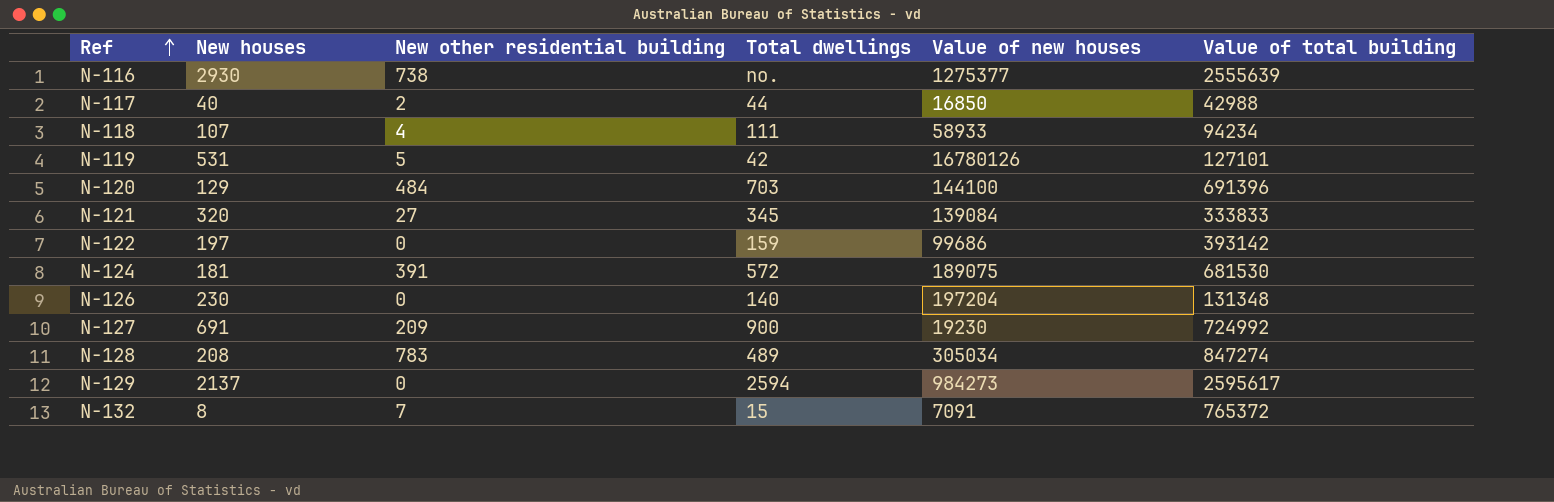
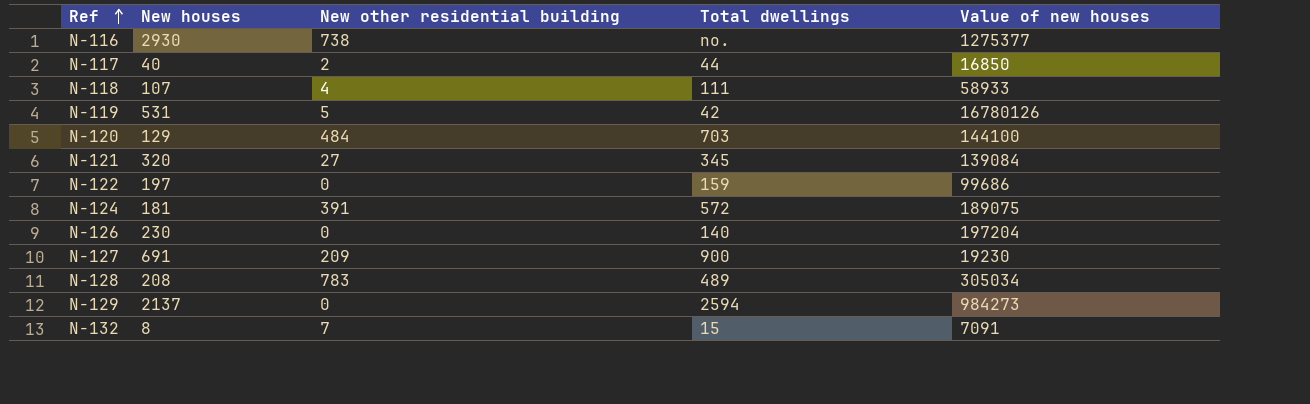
column Value of total building | position: 6 -> none

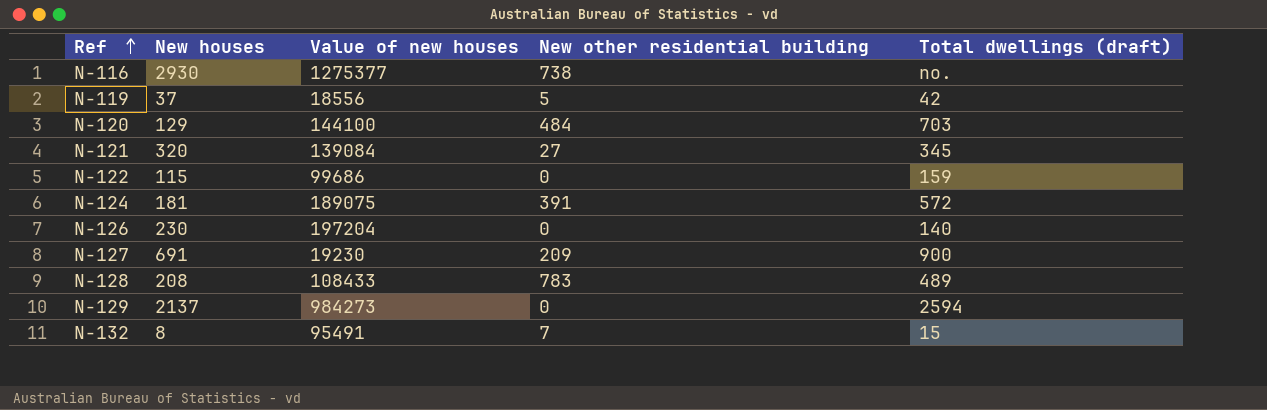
column Value of new houses | position: 5 -> 3
column name: Total dwellings -> Total dwellings (draft)
row N-117: 40 | 2 | 44 | 16850 -> none
row N-118: 107 | 4 | 111 | 58933 -> none
N-119 | New houses: 531 -> 37
N-119 | Value of new houses: 16780126 -> 18556
N-122 | New houses: 197 -> 115
N-128 | Value of new houses: 305034 -> 108433
N-132 | Value of new houses: 7091 -> 95491

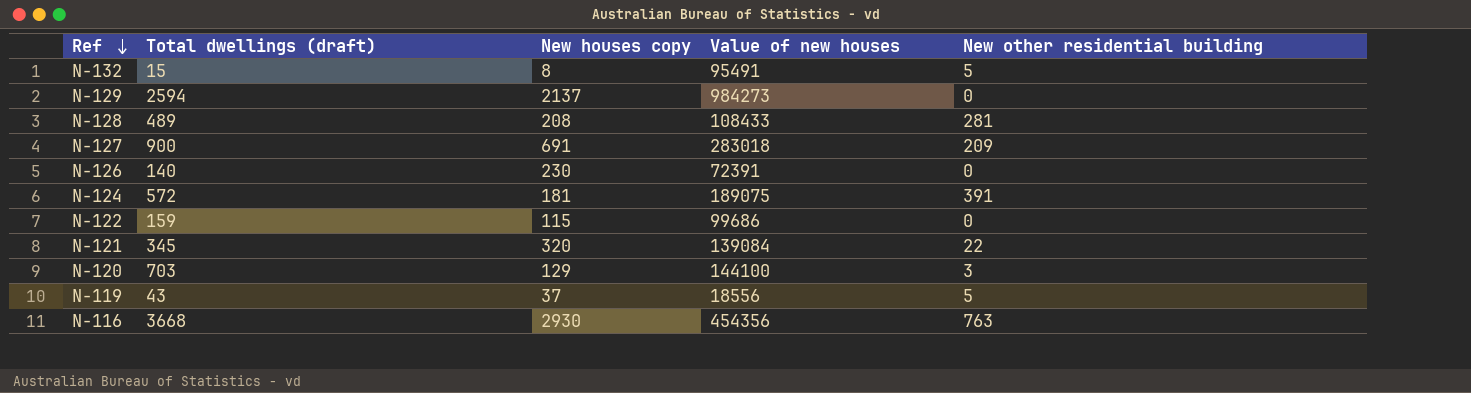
row order: Ref ascending -> Ref descending
column Total dwellings (draft) | position: 5 -> 2
column name: New houses -> New houses copy
N-132 | New other residential building: 7 -> 5
N-128 | New other residential building: 783 -> 281
N-127 | Value of new houses: 19230 -> 283018
N-126 | Value of new houses: 197204 -> 72391
N-121 | New other residential building: 27 -> 22
N-120 | New other residential building: 484 -> 3
N-119 | Total dwellings (draft): 42 -> 43
N-116 | Total dwellings (draft): no. -> 3668
N-116 | Value of new houses: 1275377 -> 454356
N-116 | New other residential building: 738 -> 763

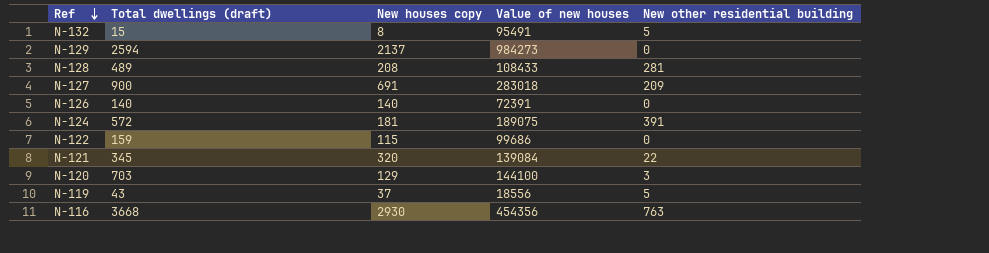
N-126 | New houses copy: 230 -> 140

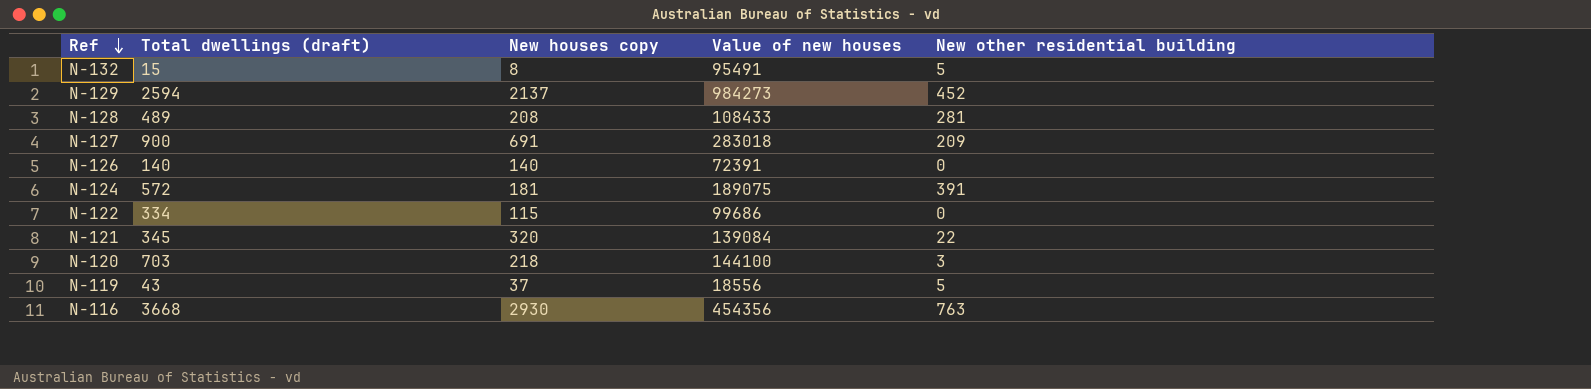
N-129 | New other residential building: 0 -> 452
N-122 | Total dwellings (draft): 159 -> 334
N-120 | New houses copy: 129 -> 218

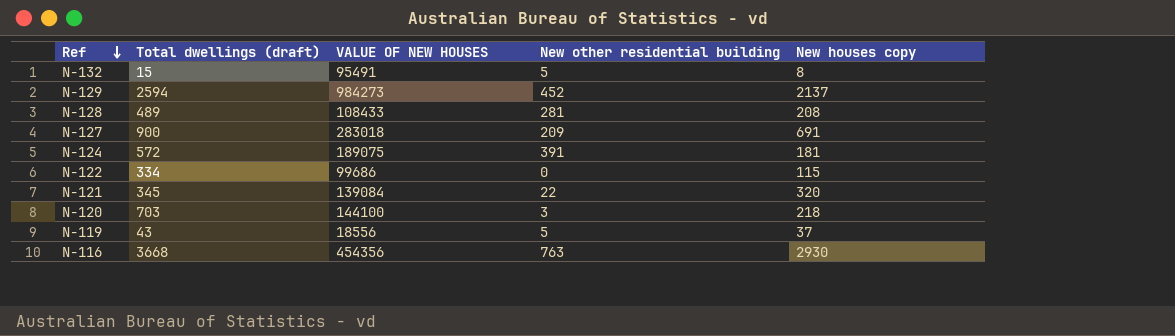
column name: Value of new houses -> VALUE OF NEW HOUSES
column New houses copy | position: 3 -> 5
row N-126: 140 | 140 | 72391 | 0 -> none

